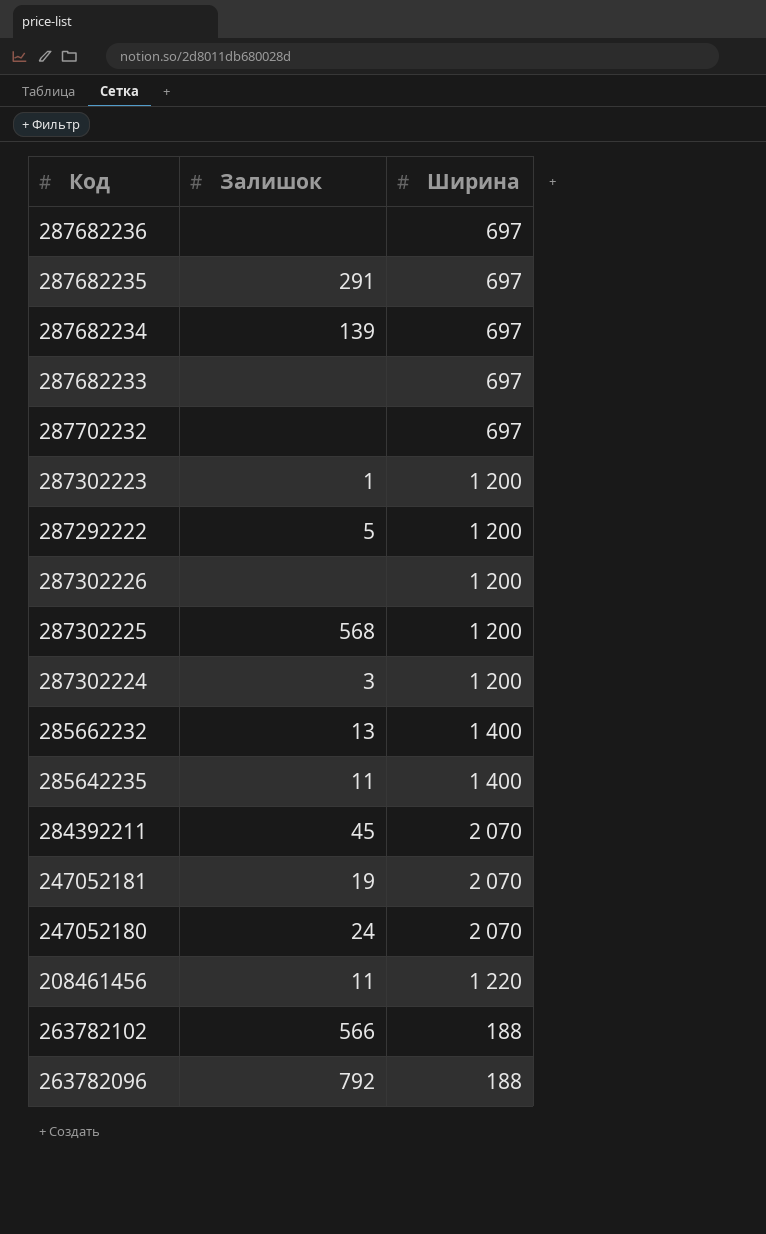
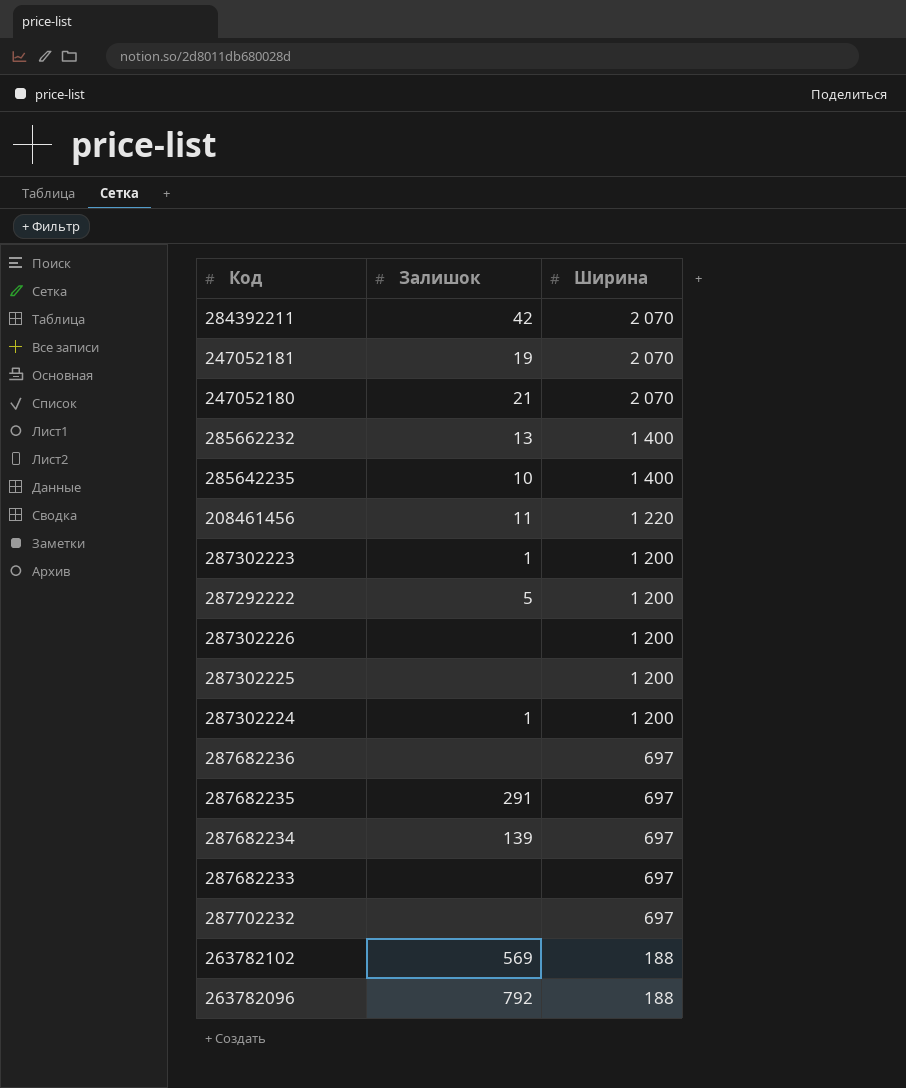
row order: none -> Ширина descending
284392211 | Залишок: 45 -> 42
247052180 | Залишок: 24 -> 21
285642235 | Залишок: 11 -> 10
287302225 | Залишок: 568 -> none
287302224 | Залишок: 3 -> 1
263782102 | Залишок: 566 -> 569

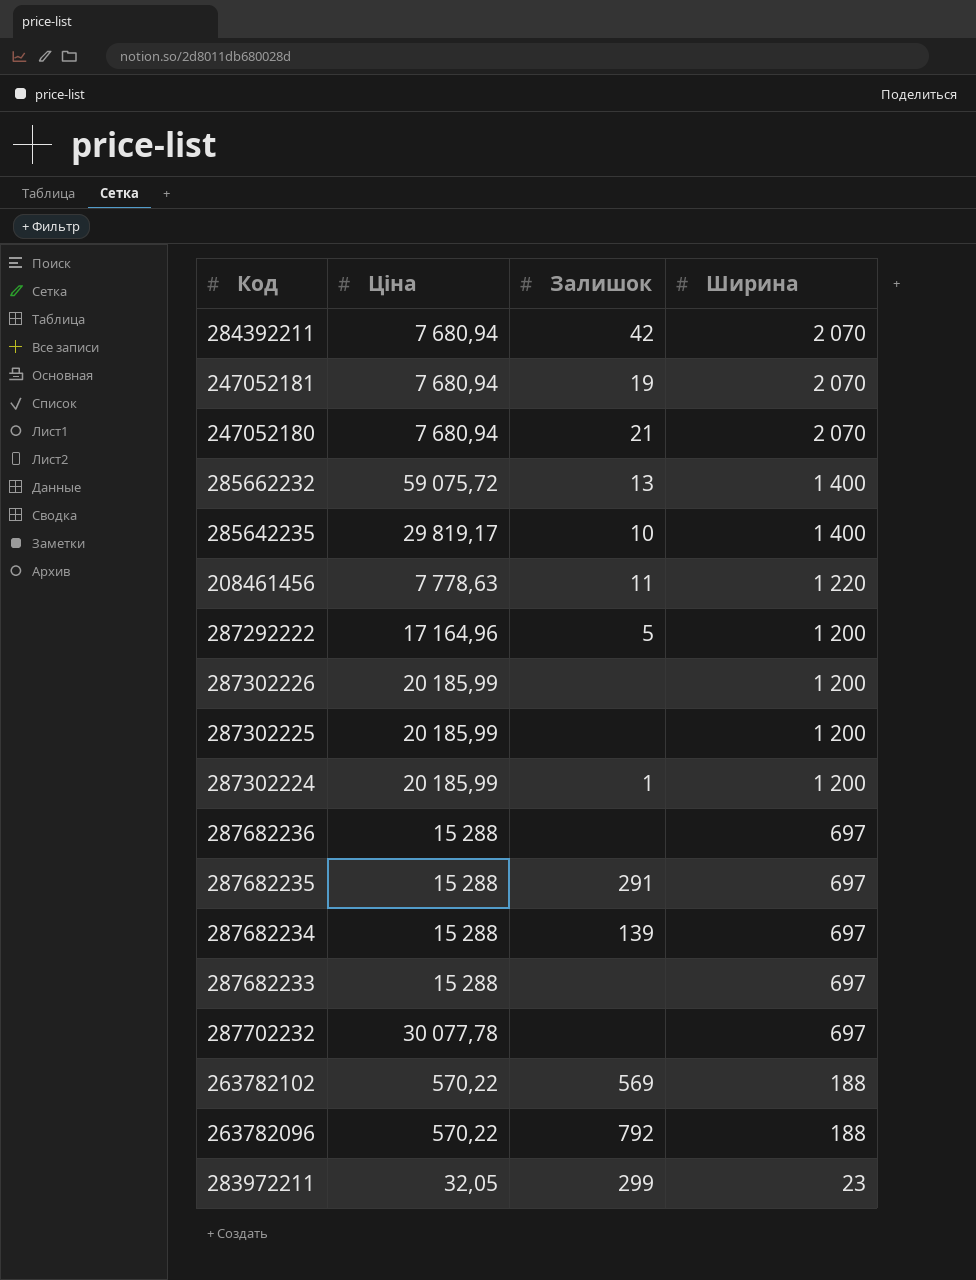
column Ціна | position: none -> 2
row 287302223: 1 | 1 200 -> none
row 283972211: none -> 32,05 | 299 | 23

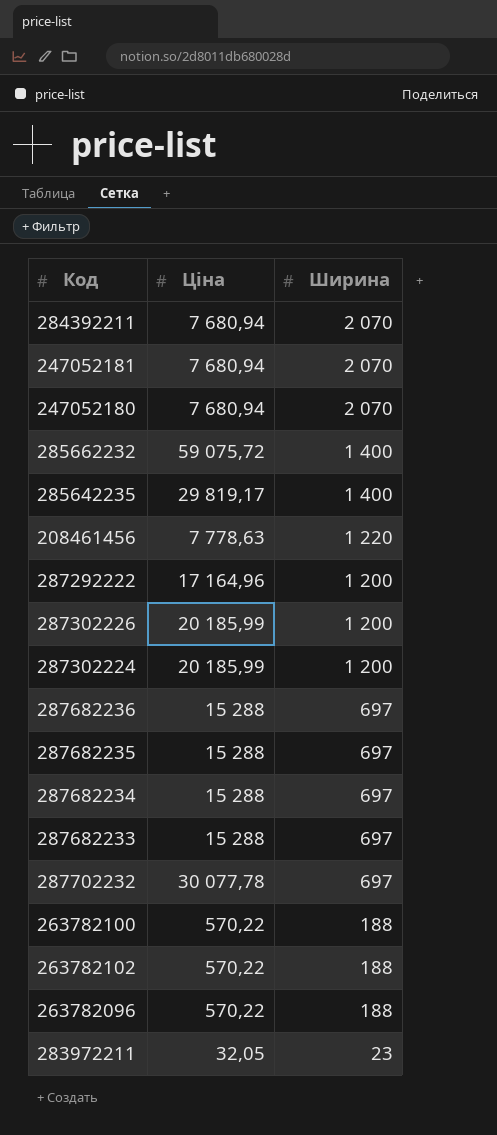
column Залишок | position: 3 -> none
row 287302225: 20 185,99 | none | 1 200 -> none
row 263782100: none -> 570,22 | 188

